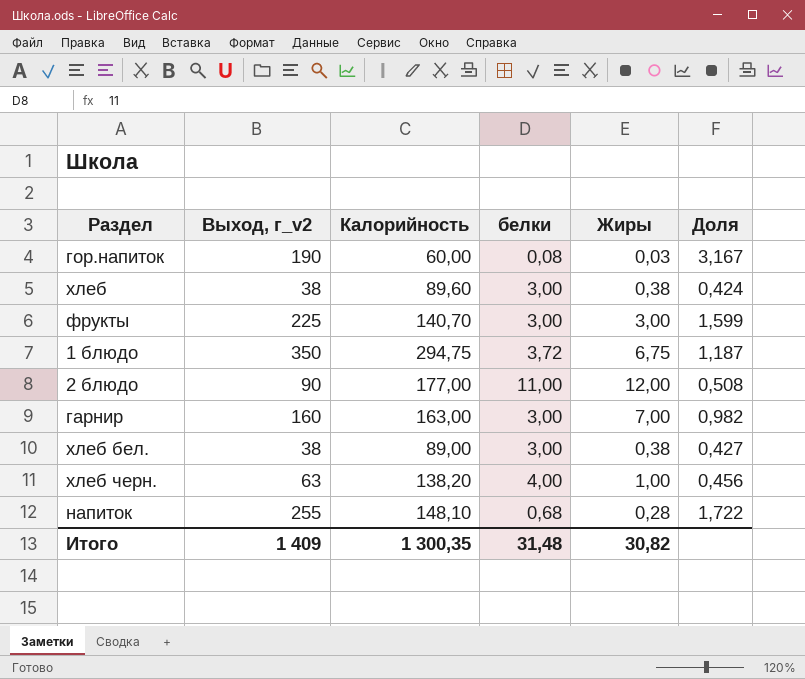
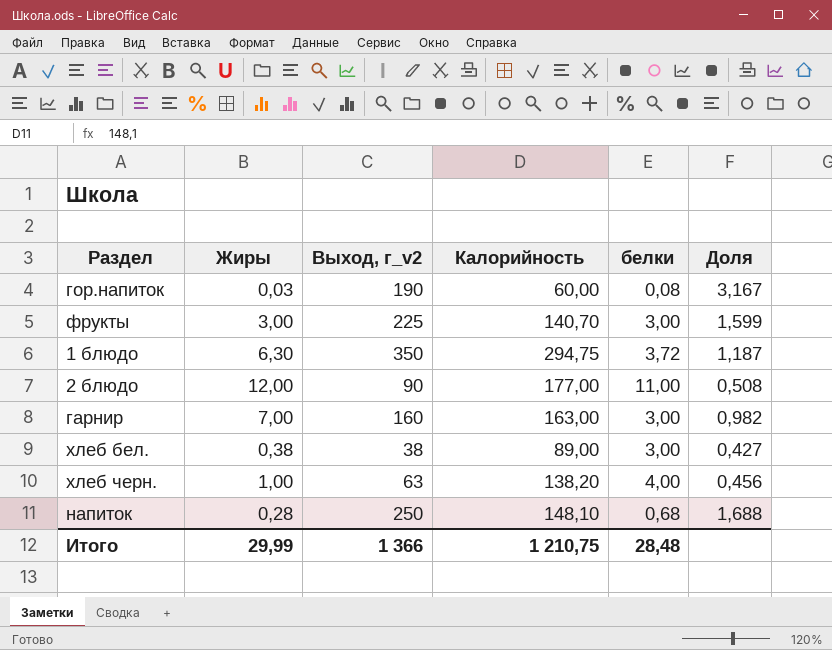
column Жиры | position: 5 -> 2
row хлеб: 38 | 89,60 | 3,00 | 0,38 | 0,424 -> none
1 блюдо | Жиры: 6,75 -> 6,30
напиток | Выход, г_v2: 255 -> 250
напиток | Доля: 1,722 -> 1,688
Итого | Жиры: 30,82 -> 29,99
Итого | Выход, г_v2: 1 409 -> 1 366
Итого | Калорийность: 1 300,35 -> 1 210,75
Итого | белки: 31,48 -> 28,48

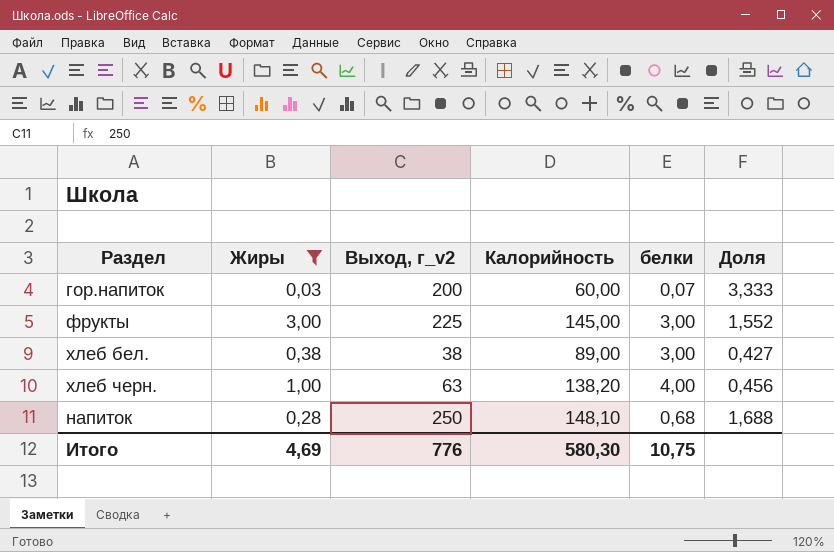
filter: none -> Жиры <= 3,00
гор.напиток | Выход, г_v2: 190 -> 200
гор.напиток | белки: 0,08 -> 0,07
гор.напиток | Доля: 3,167 -> 3,333
фрукты | Калорийность: 140,70 -> 145,00
фрукты | Доля: 1,599 -> 1,552
Итого | Жиры: 29,99 -> 4,69
Итого | Выход, г_v2: 1 366 -> 776
Итого | Калорийность: 1 210,75 -> 580,30
Итого | белки: 28,48 -> 10,75

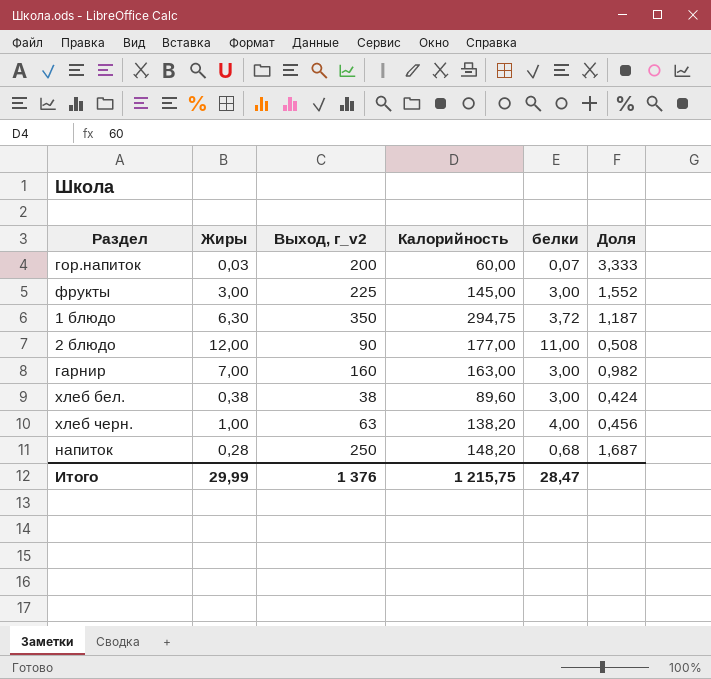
filter: Жиры <= 3,00 -> none
хлеб бел. | Калорийность: 89,00 -> 89,60
хлеб бел. | Доля: 0,427 -> 0,424
напиток | Калорийность: 148,10 -> 148,20
напиток | Доля: 1,688 -> 1,687
Итого | Жиры: 4,69 -> 29,99
Итого | Выход, г_v2: 776 -> 1 376
Итого | Калорийность: 580,30 -> 1 215,75
Итого | белки: 10,75 -> 28,47

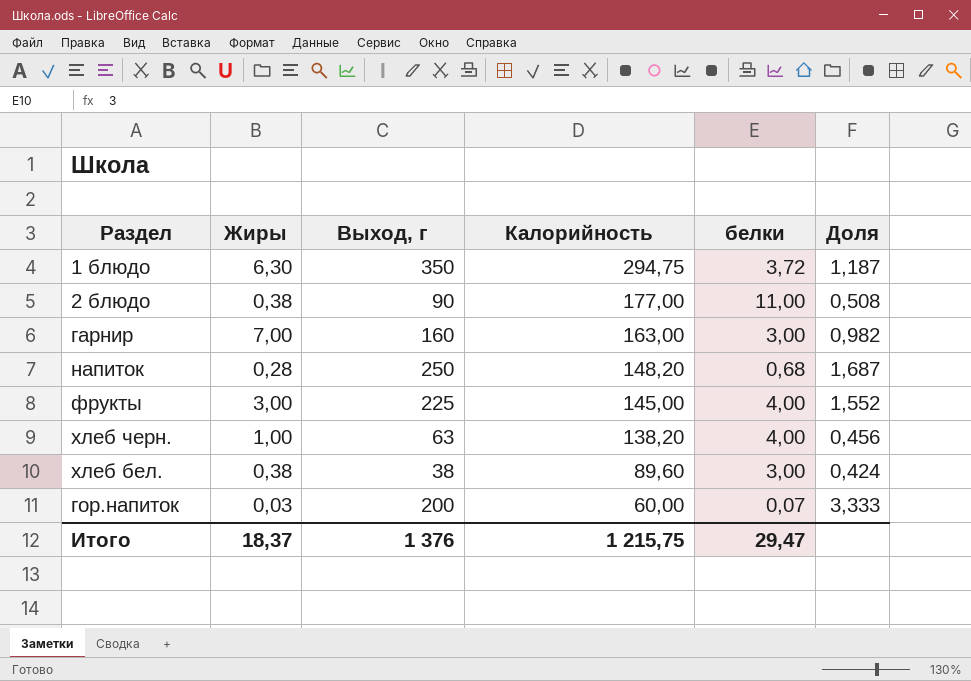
row order: none -> Калорийность descending
column name: Выход, г_v2 -> Выход, г
2 блюдо | Жиры: 12,00 -> 0,38
фрукты | белки: 3,00 -> 4,00
Итого | Жиры: 29,99 -> 18,37
Итого | белки: 28,47 -> 29,47

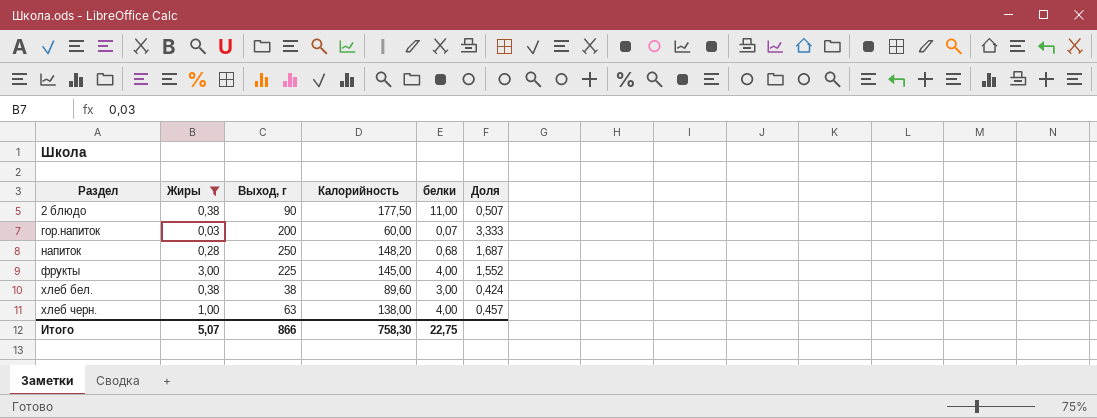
filter: none -> Жиры <= 3,00
row order: Калорийность descending -> Раздел ascending
2 блюдо | Калорийность: 177,00 -> 177,50
2 блюдо | Доля: 0,508 -> 0,507
хлеб черн. | Калорийность: 138,20 -> 138,00
хлеб черн. | Доля: 0,456 -> 0,457
Итого | Жиры: 18,37 -> 5,07
Итого | Выход, г: 1 376 -> 866
Итого | Калорийность: 1 215,75 -> 758,30
Итого | белки: 29,47 -> 22,75

